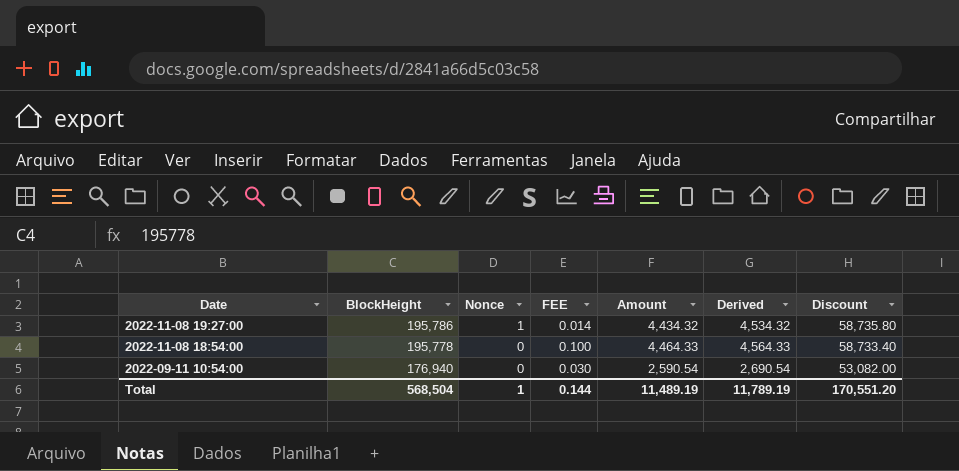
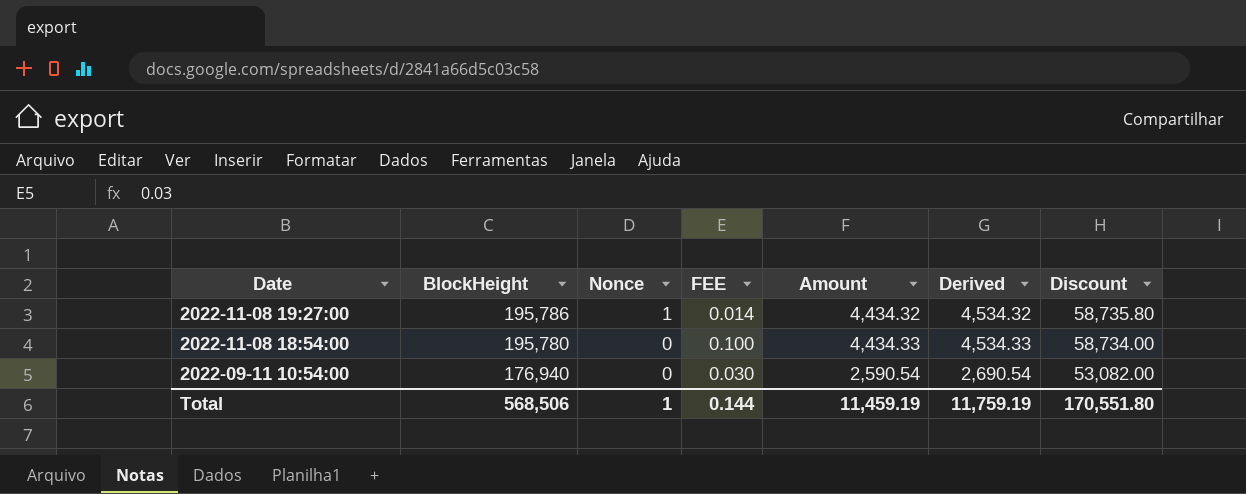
2022-11-08 18:54:00 | BlockHeight: 195,778 -> 195,780
2022-11-08 18:54:00 | Amount: 4,464.33 -> 4,434.33
2022-11-08 18:54:00 | Derived: 4,564.33 -> 4,534.33
2022-11-08 18:54:00 | Discount: 58,733.40 -> 58,734.00
Total | BlockHeight: 568,504 -> 568,506
Total | Amount: 11,489.19 -> 11,459.19
Total | Derived: 11,789.19 -> 11,759.19
Total | Discount: 170,551.20 -> 170,551.80

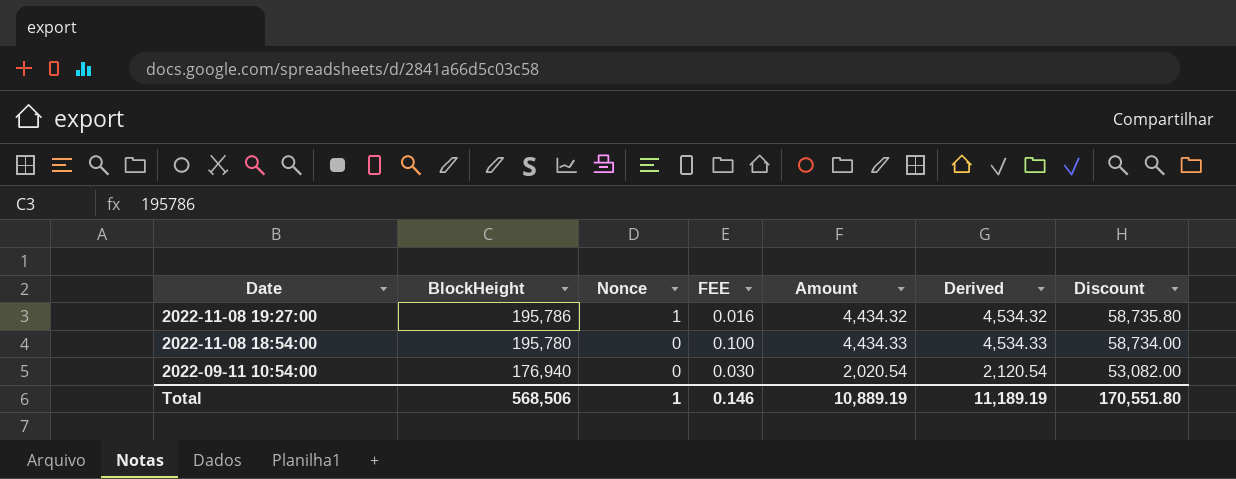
2022-11-08 19:27:00 | FEE: 0.014 -> 0.016
2022-09-11 10:54:00 | Amount: 2,590.54 -> 2,020.54
2022-09-11 10:54:00 | Derived: 2,690.54 -> 2,120.54
Total | FEE: 0.144 -> 0.146
Total | Amount: 11,459.19 -> 10,889.19
Total | Derived: 11,759.19 -> 11,189.19

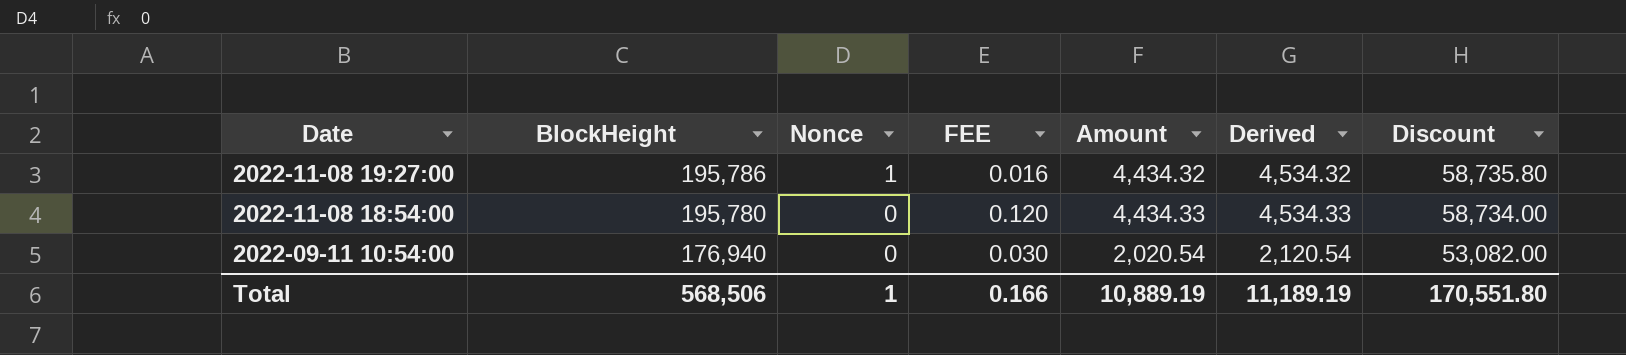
2022-11-08 18:54:00 | FEE: 0.100 -> 0.120
Total | FEE: 0.146 -> 0.166

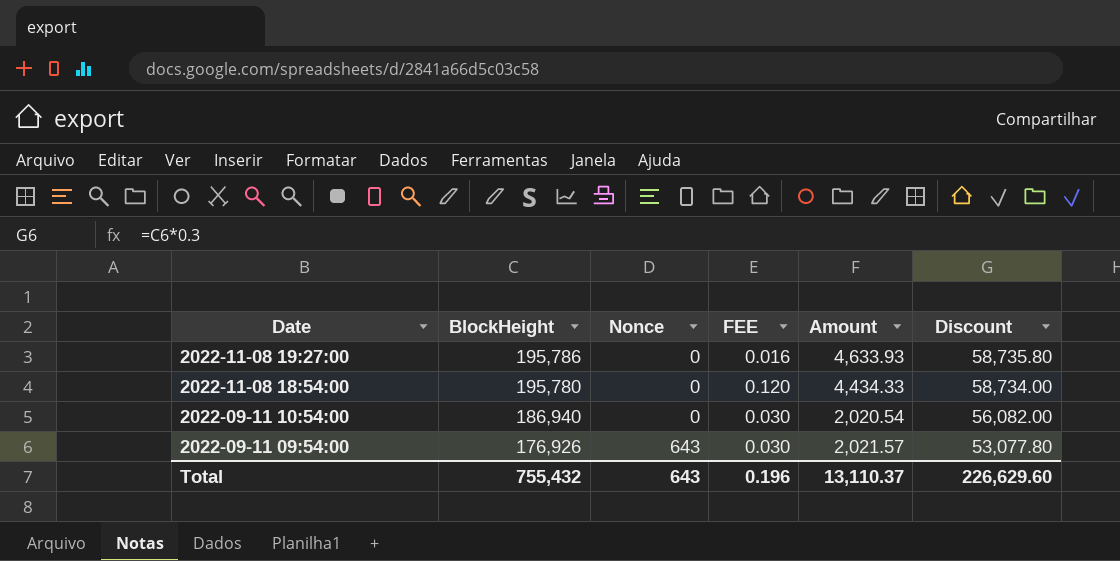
column Derived | formula: [Amount] + 100 -> none
2022-11-08 19:27:00 | Nonce: 1 -> 0
2022-11-08 19:27:00 | Amount: 4,434.32 -> 4,633.93
2022-09-11 10:54:00 | BlockHeight: 176,940 -> 186,940
2022-09-11 10:54:00 | Discount: 53,082.00 -> 56,082.00
row 2022-09-11 09:54:00: none -> 176,926 | 643 | 0.030 | 2,021.57 | 53,077.80
Total | BlockHeight: 568,506 -> 755,432
Total | Nonce: 1 -> 643
Total | FEE: 0.166 -> 0.196
Total | Amount: 10,889.19 -> 13,110.37
Total | Discount: 170,551.80 -> 226,629.60

